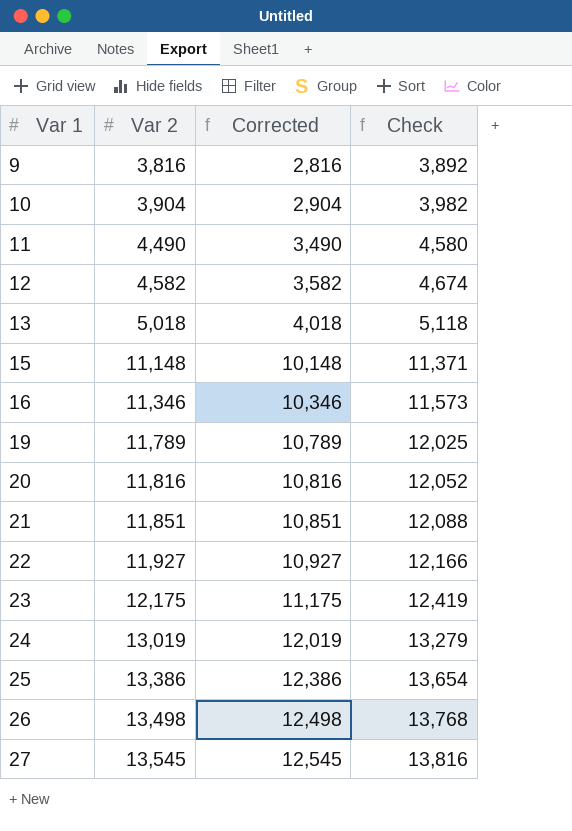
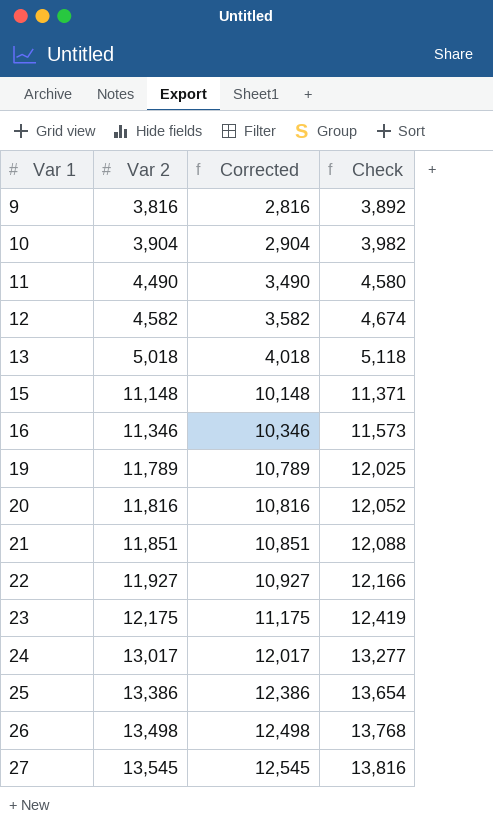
24 | Var 2: 13,019 -> 13,017
24 | Corrected: 12,019 -> 12,017
24 | Check: 13,279 -> 13,277

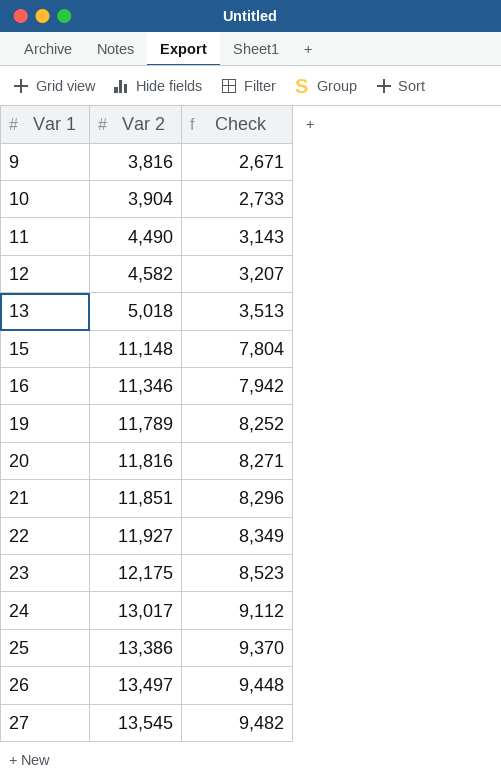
column Corrected | formula: [Var 2] - 1000 -> none
column Check | formula: [Var 2] * 1.02 -> [Var 2] * 0.7
26 | Var 2: 13,498 -> 13,497

